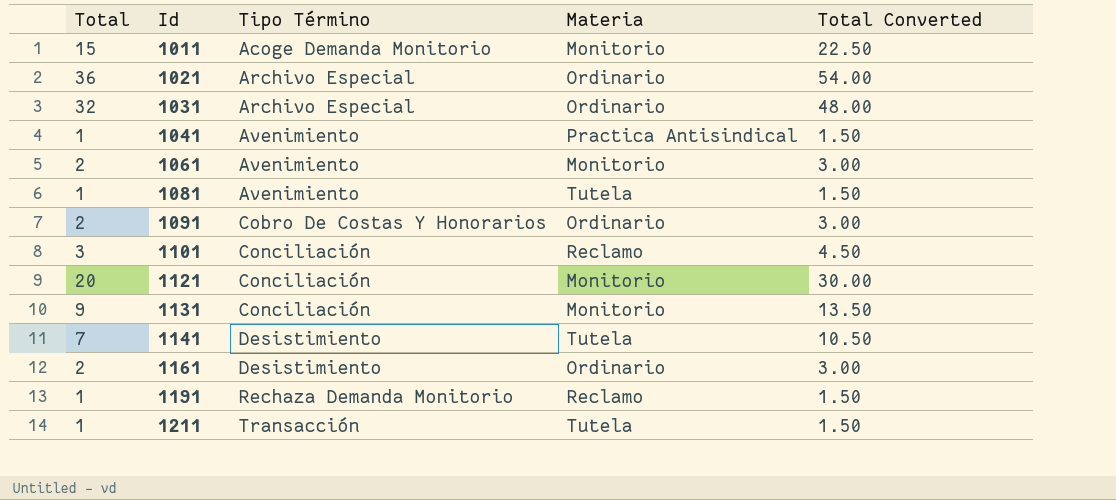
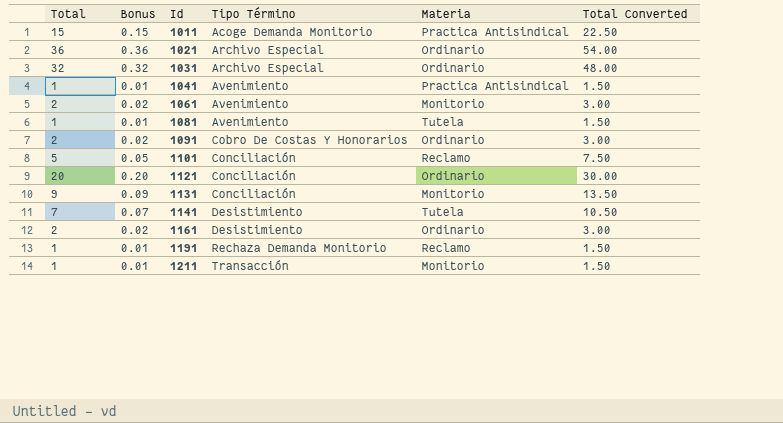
column Bonus | formula: none -> [Total] * 0.01
1011 | Materia: Monitorio -> Practica Antisindical
1101 | Total: 3 -> 5
1101 | Total Converted: 4.50 -> 7.50
1121 | Materia: Monitorio -> Ordinario
1211 | Materia: Tutela -> Monitorio

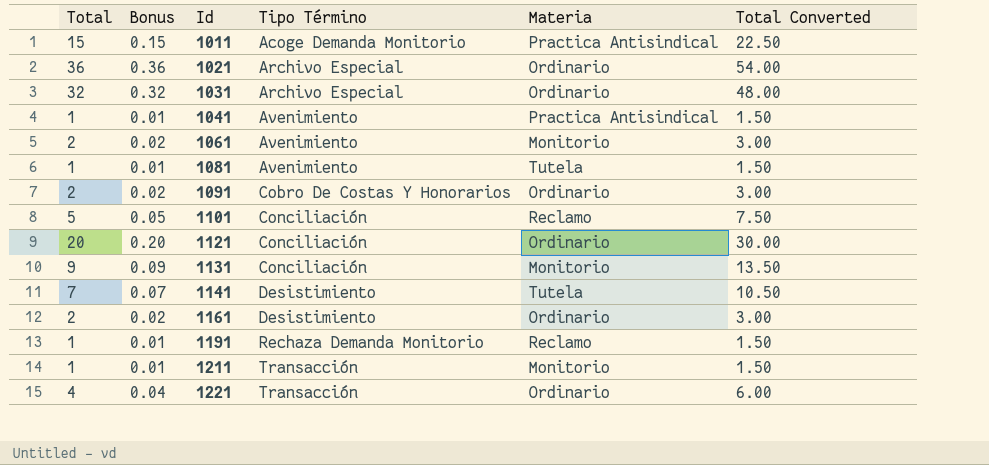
row 1221: none -> 4 | 0.04 | Transacción | Ordinario | 6.00

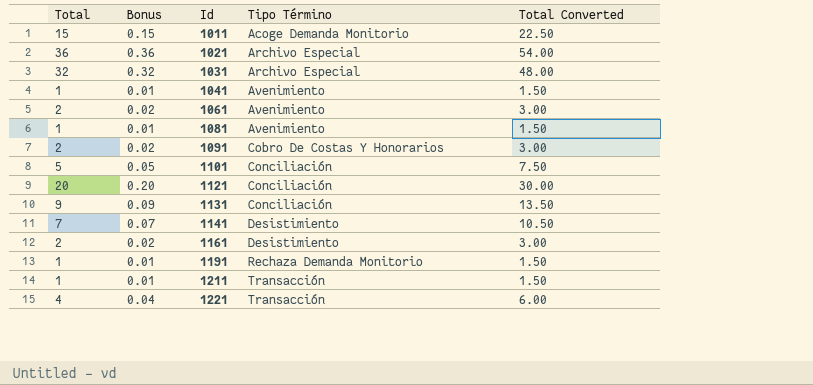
column Materia | position: 5 -> none

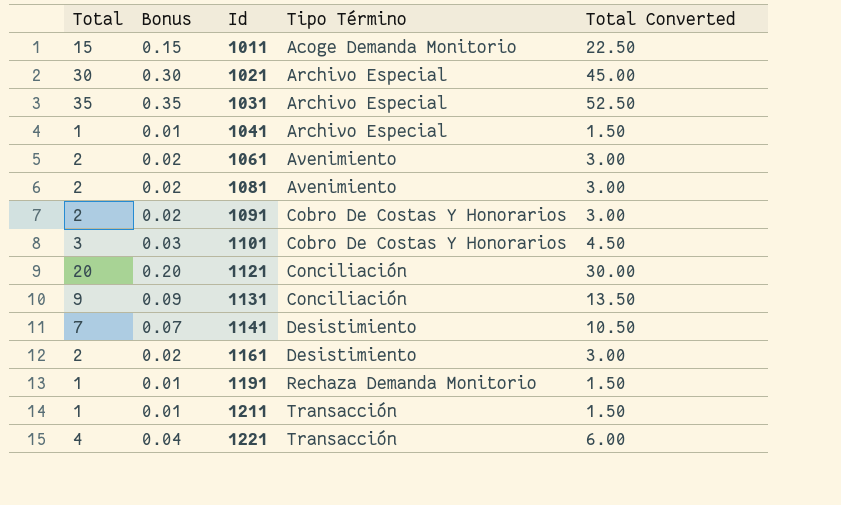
1021 | Total: 36 -> 30
1021 | Bonus: 0.36 -> 0.30
1021 | Total Converted: 54.00 -> 45.00
1031 | Total: 32 -> 35
1031 | Bonus: 0.32 -> 0.35
1031 | Total Converted: 48.00 -> 52.50
1041 | Tipo Término: Avenimiento -> Archivo Especial
1081 | Total: 1 -> 2
1081 | Bonus: 0.01 -> 0.02
1081 | Total Converted: 1.50 -> 3.00
1101 | Total: 5 -> 3
1101 | Bonus: 0.05 -> 0.03
1101 | Tipo Término: Conciliación -> Cobro De Costas Y Honorarios
1101 | Total Converted: 7.50 -> 4.50

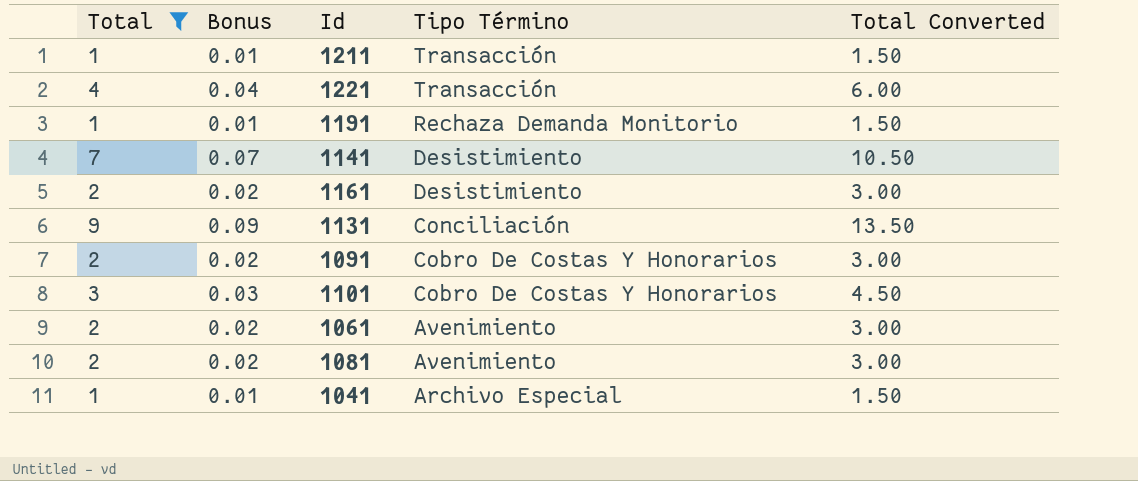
filter: none -> Total <= 9
row order: Id ascending -> Tipo Término descending

